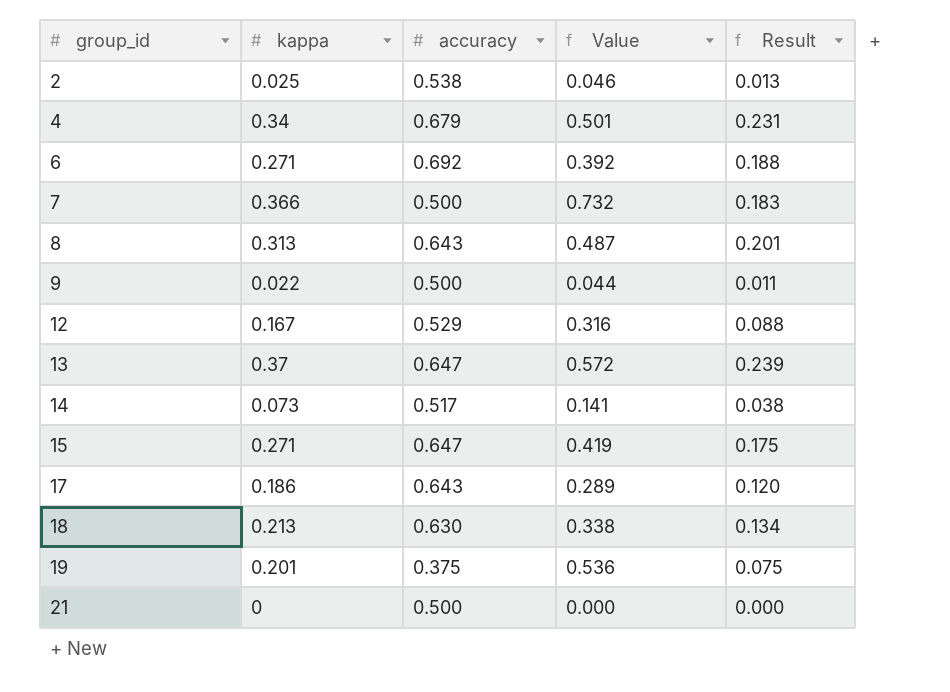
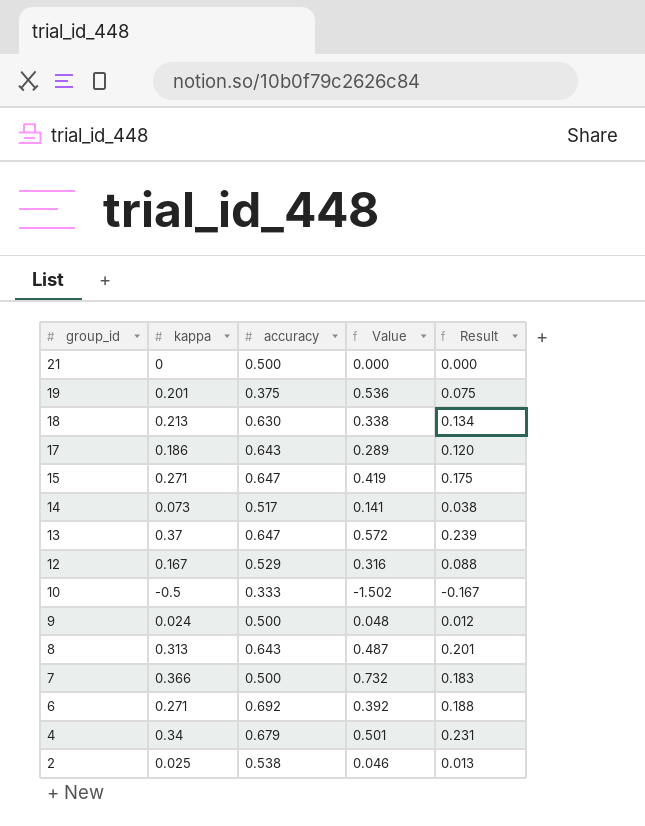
row order: group_id ascending -> group_id descending
row 10: none -> -0.5 | 0.333 | -1.502 | -0.167
9 | kappa: 0.022 -> 0.024
9 | Value: 0.044 -> 0.048
9 | Result: 0.011 -> 0.012

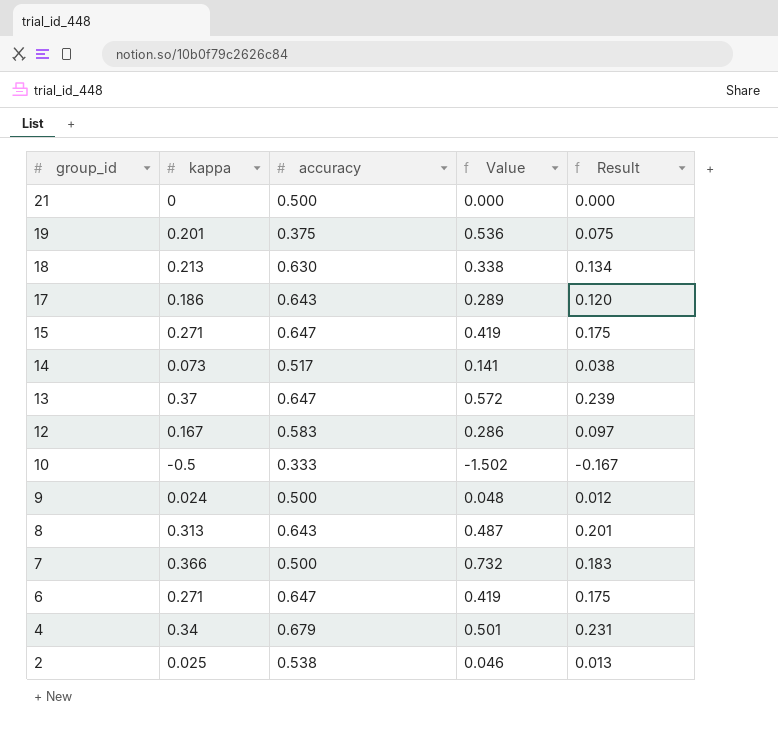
12 | accuracy: 0.529 -> 0.583
12 | Value: 0.316 -> 0.286
12 | Result: 0.088 -> 0.097
6 | accuracy: 0.692 -> 0.647
6 | Value: 0.392 -> 0.419
6 | Result: 0.188 -> 0.175

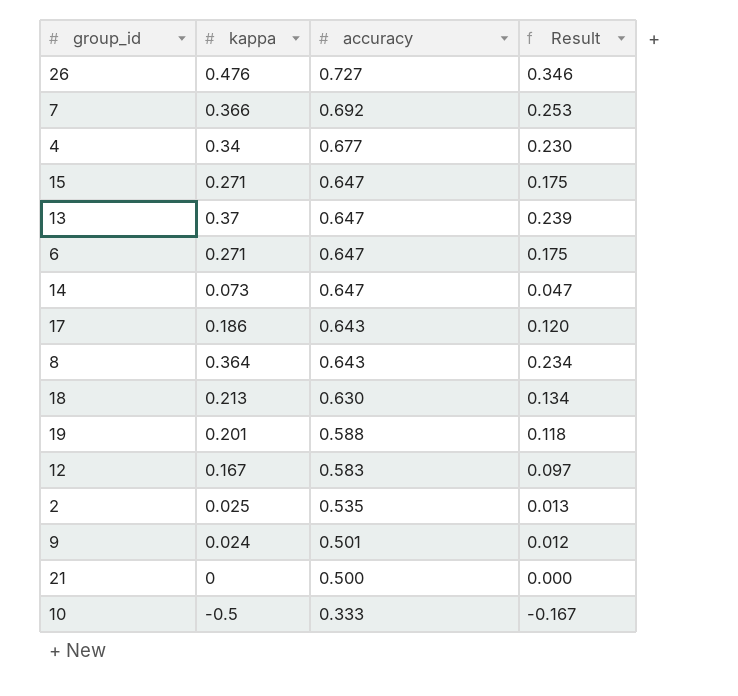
row order: group_id descending -> accuracy descending
column Value | formula: [kappa] / [accuracy] -> none
row 26: none -> 0.476 | 0.727 | 0.346
7 | accuracy: 0.500 -> 0.692
7 | Result: 0.183 -> 0.253
4 | accuracy: 0.679 -> 0.677
4 | Result: 0.231 -> 0.230
14 | accuracy: 0.517 -> 0.647
14 | Result: 0.038 -> 0.047
8 | kappa: 0.313 -> 0.364
8 | Result: 0.201 -> 0.234
19 | accuracy: 0.375 -> 0.588
19 | Result: 0.075 -> 0.118
2 | accuracy: 0.538 -> 0.535
9 | accuracy: 0.500 -> 0.501

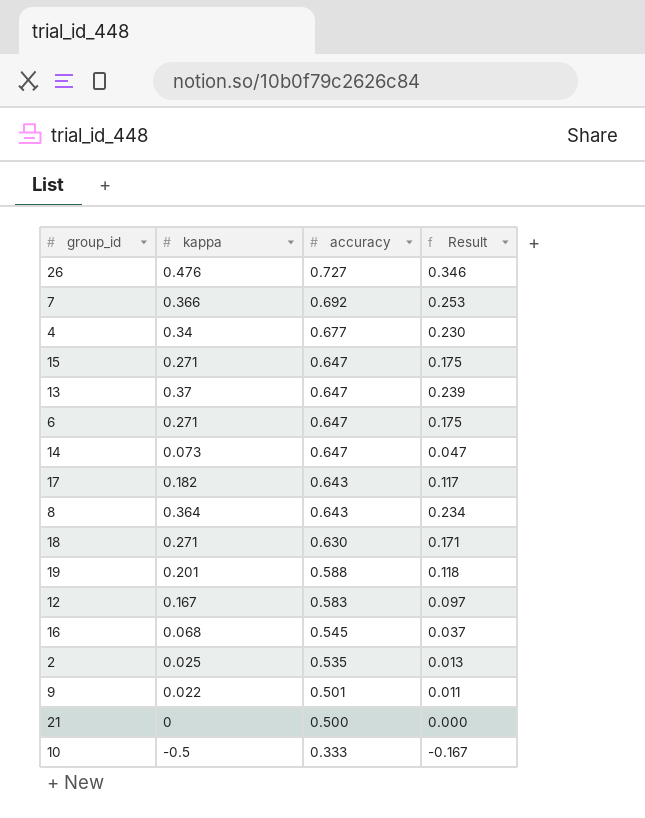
17 | kappa: 0.186 -> 0.182
17 | Result: 0.120 -> 0.117
18 | kappa: 0.213 -> 0.271
18 | Result: 0.134 -> 0.171
row 16: none -> 0.068 | 0.545 | 0.037
9 | kappa: 0.024 -> 0.022
9 | Result: 0.012 -> 0.011

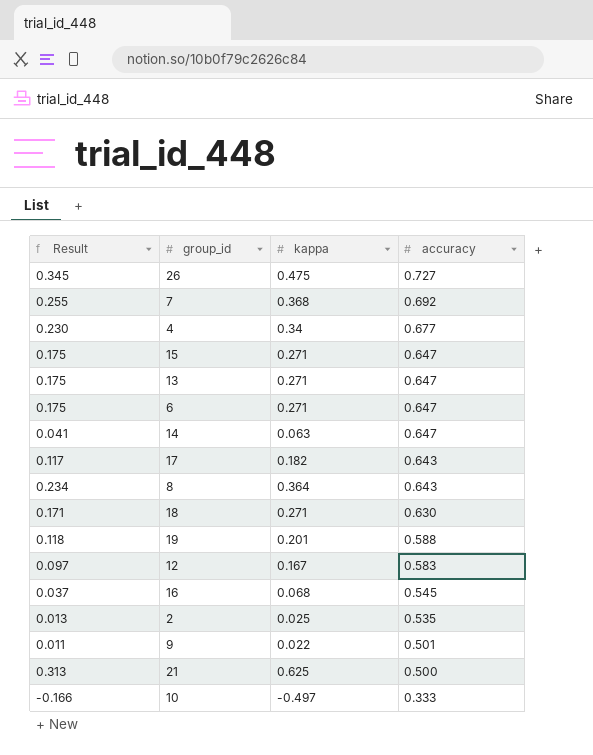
column Result | position: 4 -> 1
26 | Result: 0.346 -> 0.345
26 | kappa: 0.476 -> 0.475
7 | Result: 0.253 -> 0.255
7 | kappa: 0.366 -> 0.368
13 | Result: 0.239 -> 0.175
13 | kappa: 0.37 -> 0.271
14 | Result: 0.047 -> 0.041
14 | kappa: 0.073 -> 0.063
21 | Result: 0.000 -> 0.313
21 | kappa: 0 -> 0.625
10 | Result: -0.167 -> -0.166
10 | kappa: -0.5 -> -0.497

